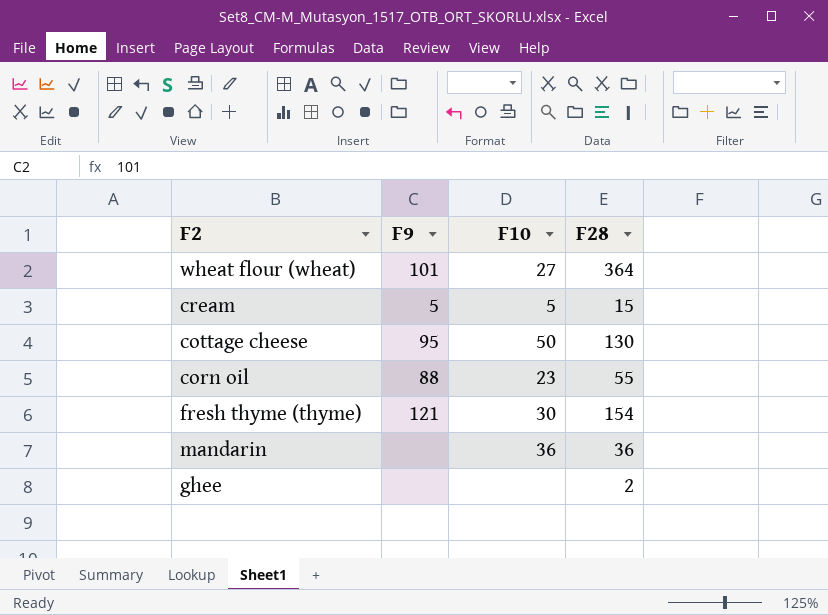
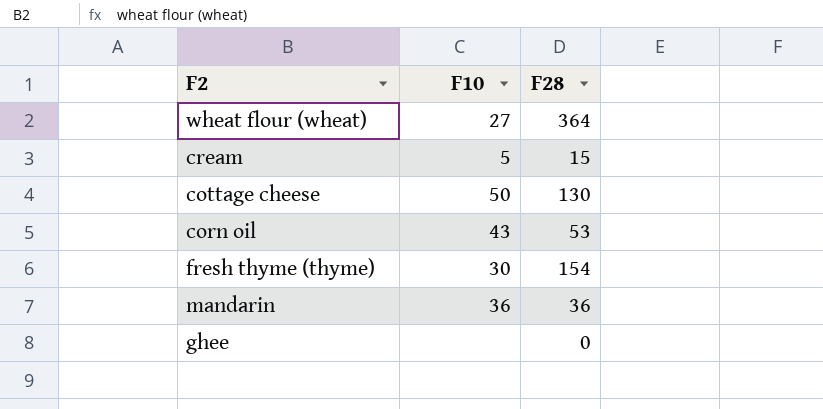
column F9 | position: 2 -> none
corn oil | F10: 23 -> 43
corn oil | F28: 55 -> 53
ghee | F28: 2 -> 0

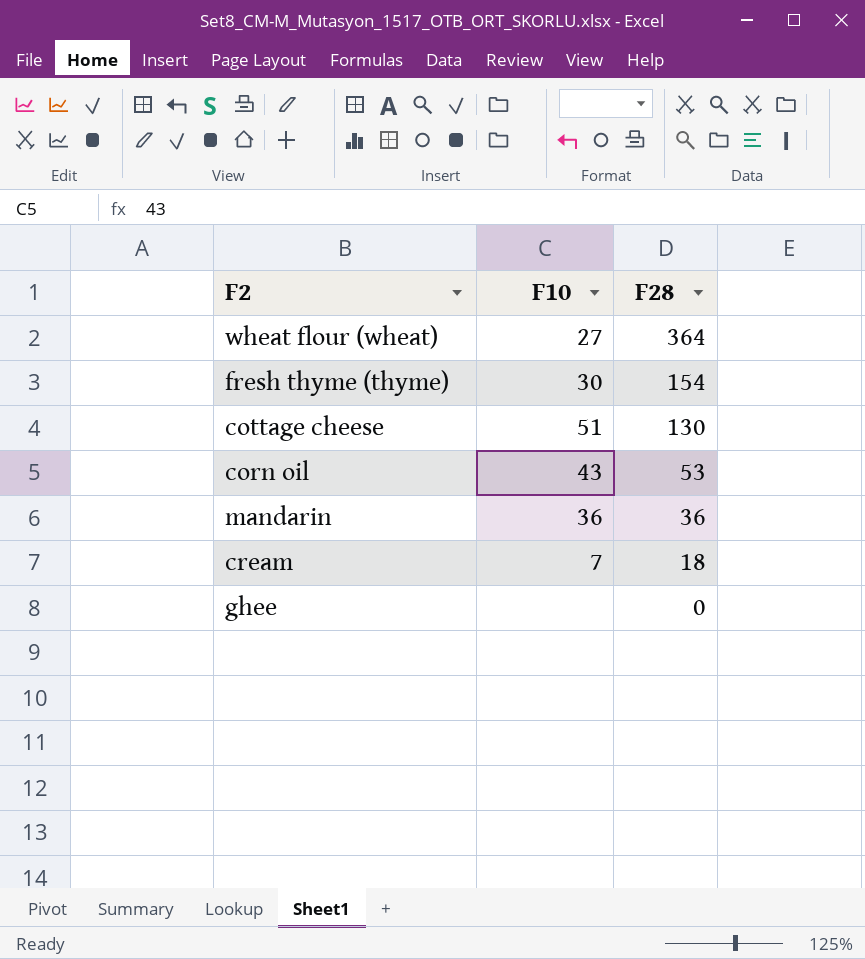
row order: none -> F28 descending
cottage cheese | F10: 50 -> 51
cream | F10: 5 -> 7
cream | F28: 15 -> 18

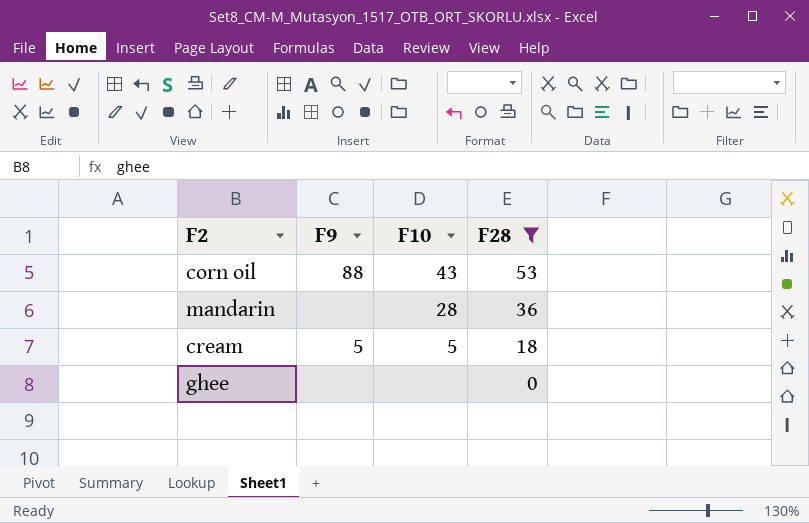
filter: none -> F28 <= 53
column F9 | position: none -> 2
mandarin | F10: 36 -> 28
cream | F10: 7 -> 5

